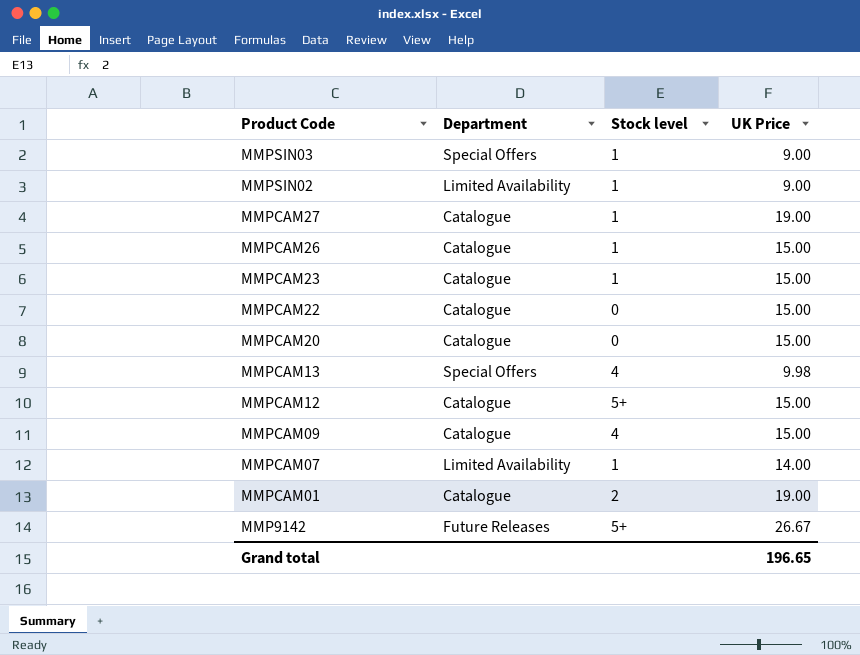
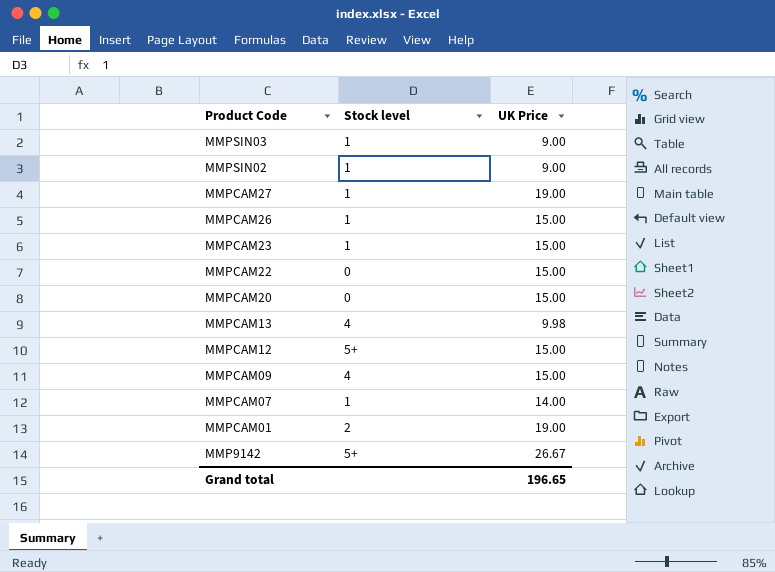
column Department | position: 2 -> none

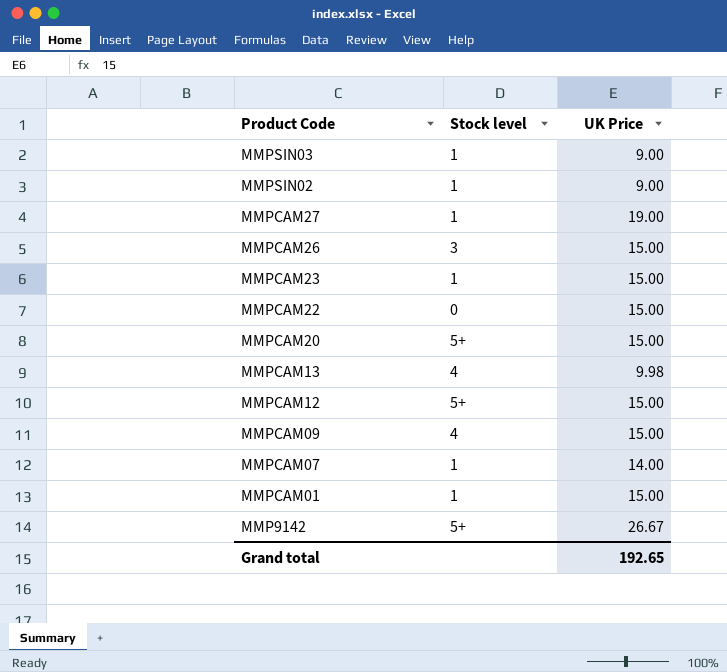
MMPCAM26 | Stock level: 1 -> 3
MMPCAM20 | Stock level: 0 -> 5+
MMPCAM01 | Stock level: 2 -> 1
MMPCAM01 | UK Price: 19.00 -> 15.00
Grand total | UK Price: 196.65 -> 192.65

